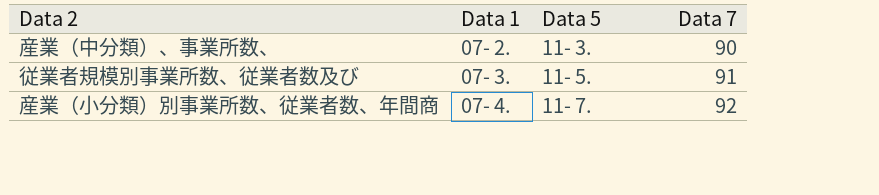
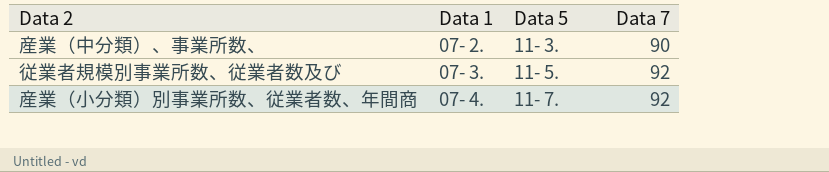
従業者規模別事業所数、従業者数及び | Data 7: 91 -> 92

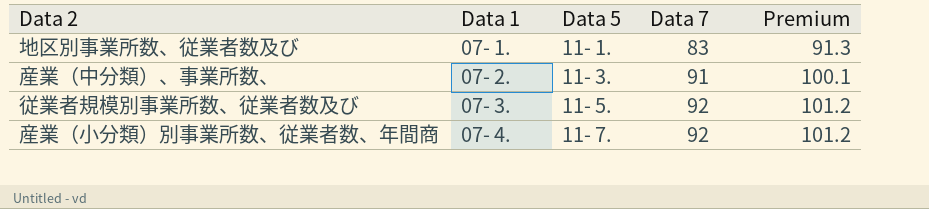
column Premium | formula: none -> [Data 7] * 1.1
row 地区別事業所数、従業者数及び: none -> 07- 1. | 11- 1. | 83 | 91.3
産業（中分類）、事業所数、 | Data 7: 90 -> 91

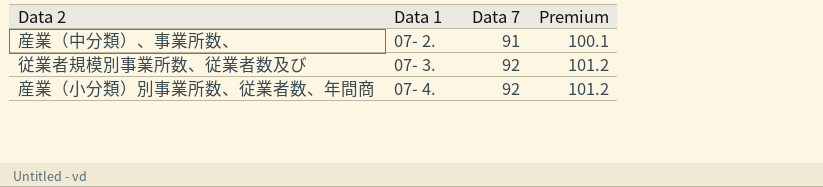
column Data 5 | position: 3 -> none
row 地区別事業所数、従業者数及び: 07- 1. | 11- 1. | 83 | 91.3 -> none

